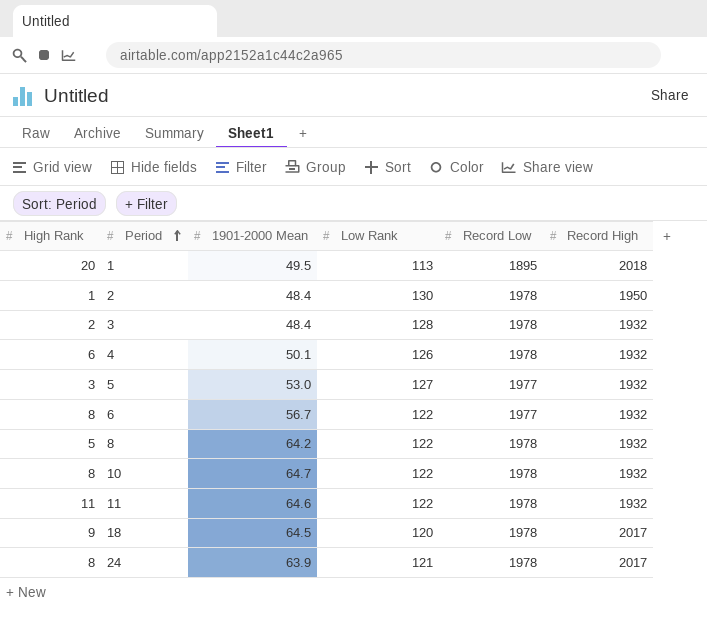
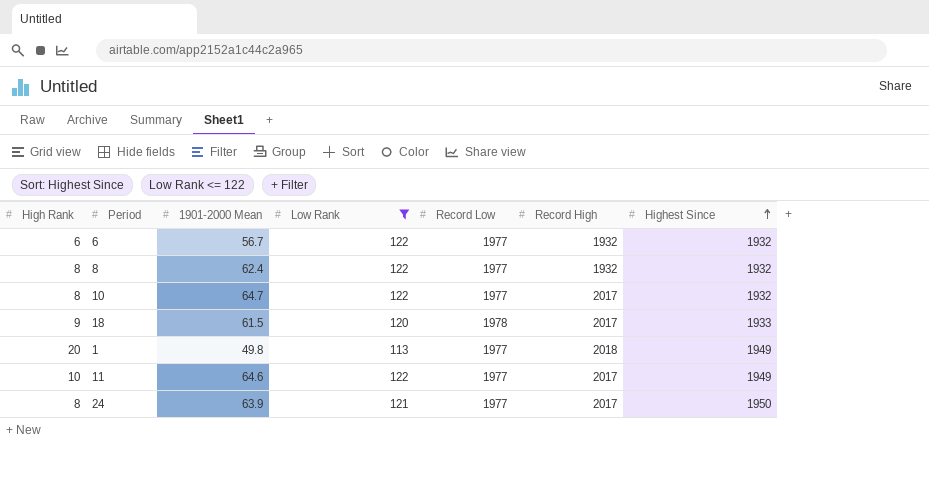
filter: none -> Low Rank <= 122
row order: Period ascending -> Highest Since ascending
column Highest Since | position: none -> 7
6 | High Rank: 8 -> 6
8 | High Rank: 5 -> 8
8 | 1901-2000 Mean: 64.2 -> 62.4
8 | Record Low: 1978 -> 1977
10 | Record Low: 1978 -> 1977
10 | Record High: 1932 -> 2017
18 | 1901-2000 Mean: 64.5 -> 61.5
1 | 1901-2000 Mean: 49.5 -> 49.8
1 | Record Low: 1895 -> 1977
11 | High Rank: 11 -> 10
11 | Record Low: 1978 -> 1977
11 | Record High: 1932 -> 2017
24 | Record Low: 1978 -> 1977

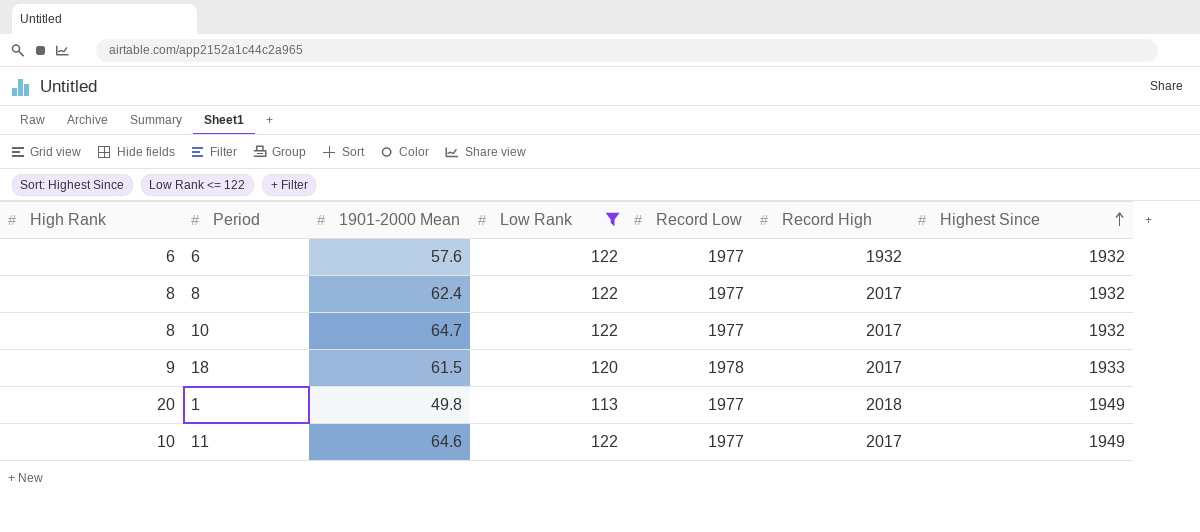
row 24: 8 | 63.9 | 121 | 1977 | 2017 | 1950 -> none
6 | 1901-2000 Mean: 56.7 -> 57.6
8 | Record High: 1932 -> 2017

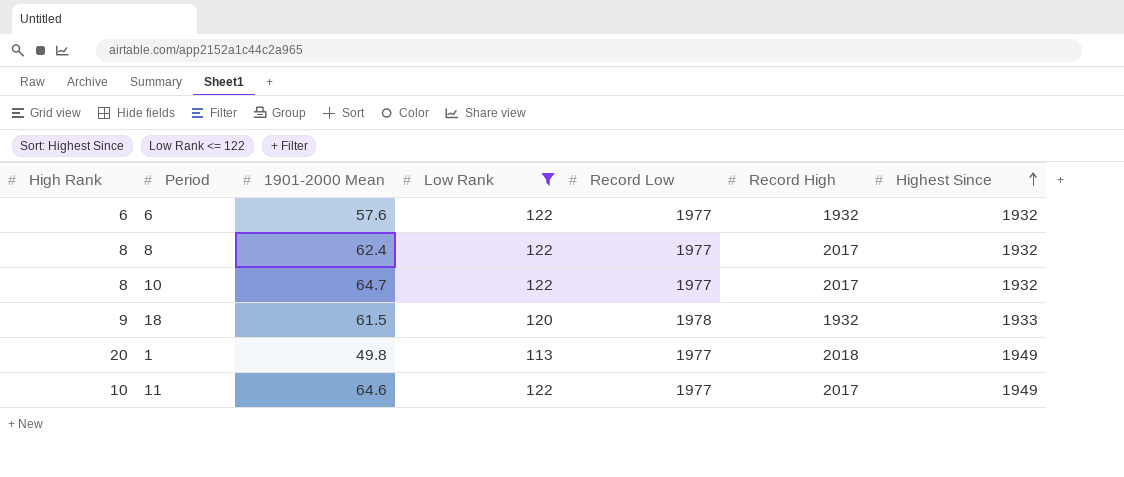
18 | Record High: 2017 -> 1932

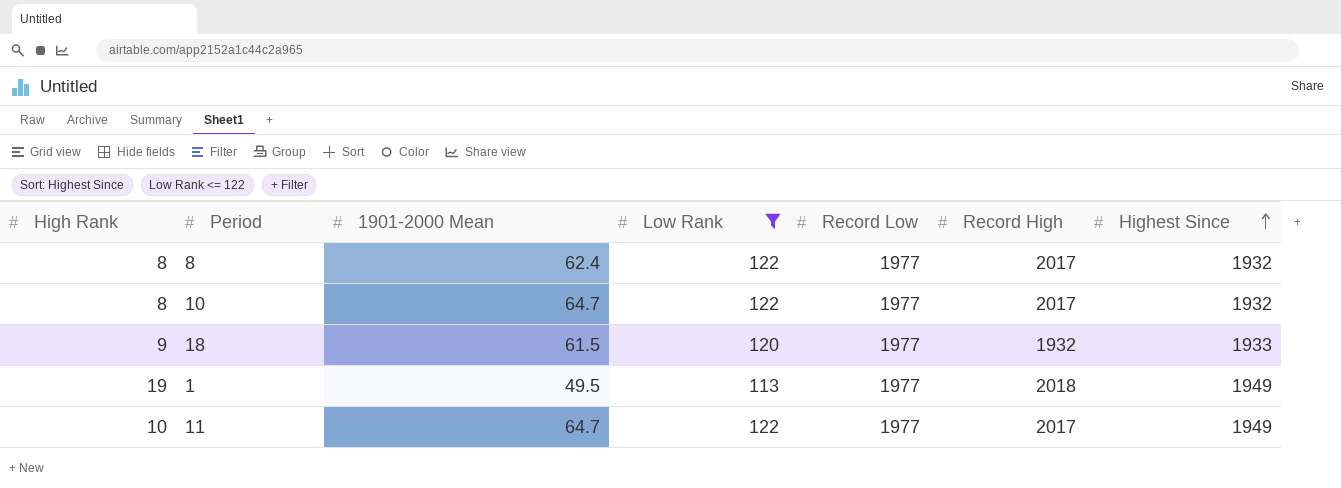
row 6: 6 | 57.6 | 122 | 1977 | 1932 | 1932 -> none
18 | Record Low: 1978 -> 1977
1 | High Rank: 20 -> 19
1 | 1901-2000 Mean: 49.8 -> 49.5
11 | 1901-2000 Mean: 64.6 -> 64.7

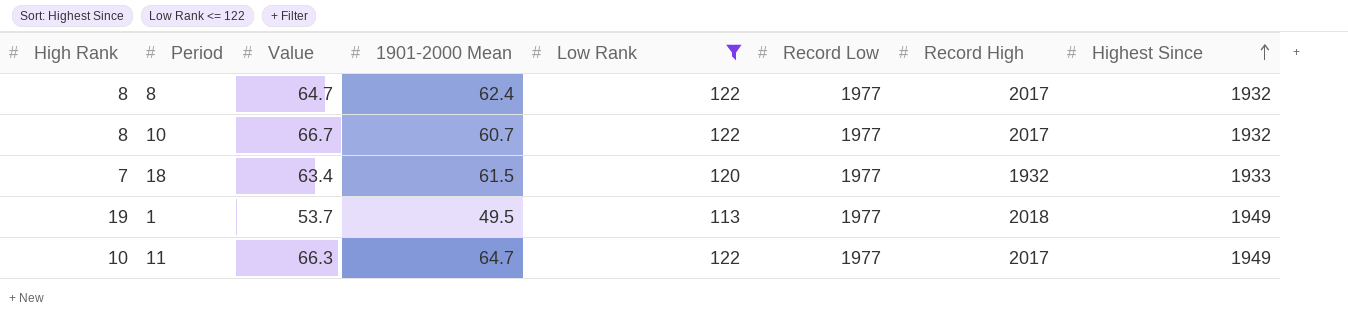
column Value | position: none -> 3
10 | 1901-2000 Mean: 64.7 -> 60.7
18 | High Rank: 9 -> 7

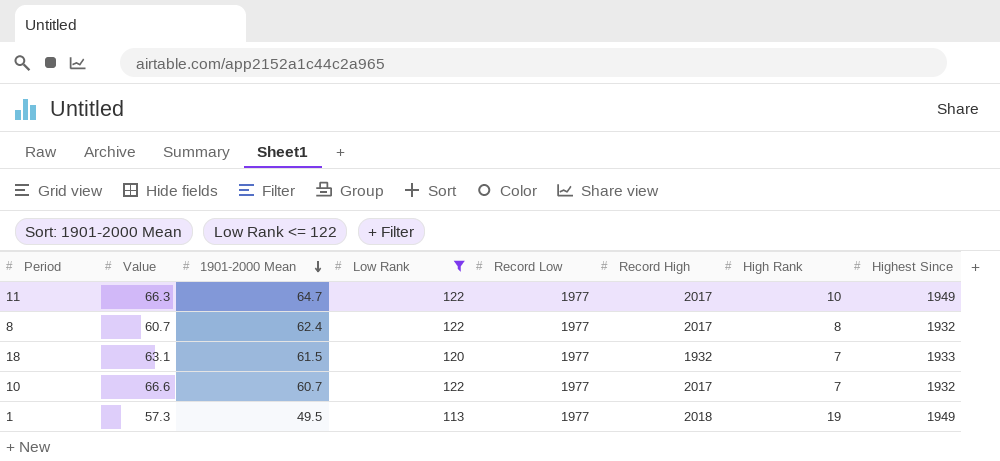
row order: Highest Since ascending -> 1901-2000 Mean descending
column High Rank | position: 1 -> 7
8 | Value: 64.7 -> 60.7
18 | Value: 63.4 -> 63.1
10 | Value: 66.7 -> 66.6
10 | High Rank: 8 -> 7
1 | Value: 53.7 -> 57.3

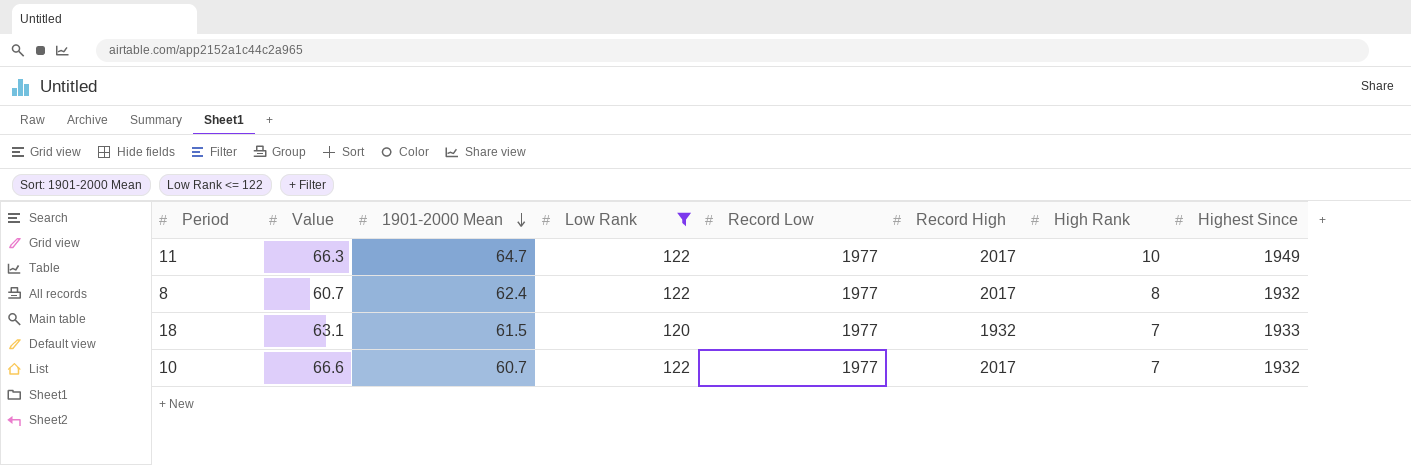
row 1: 57.3 | 49.5 | 113 | 1977 | 2018 | 19 | 1949 -> none

